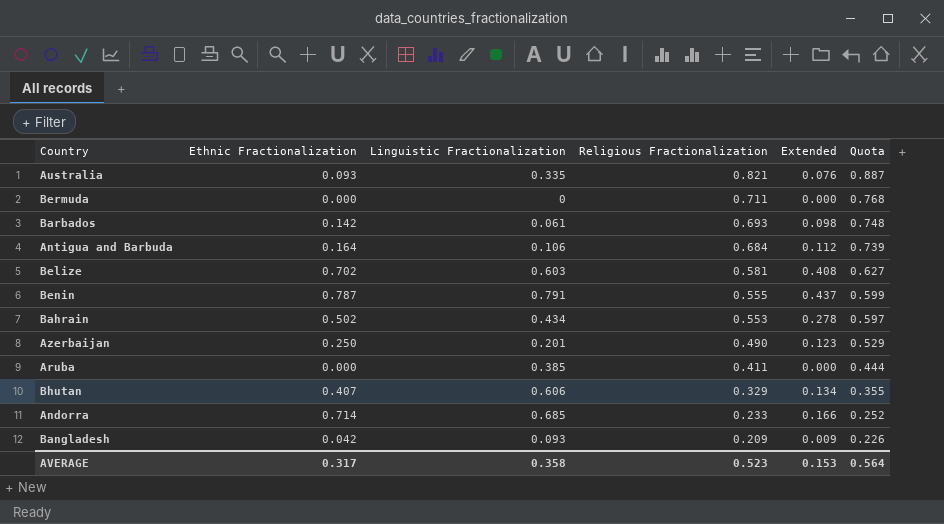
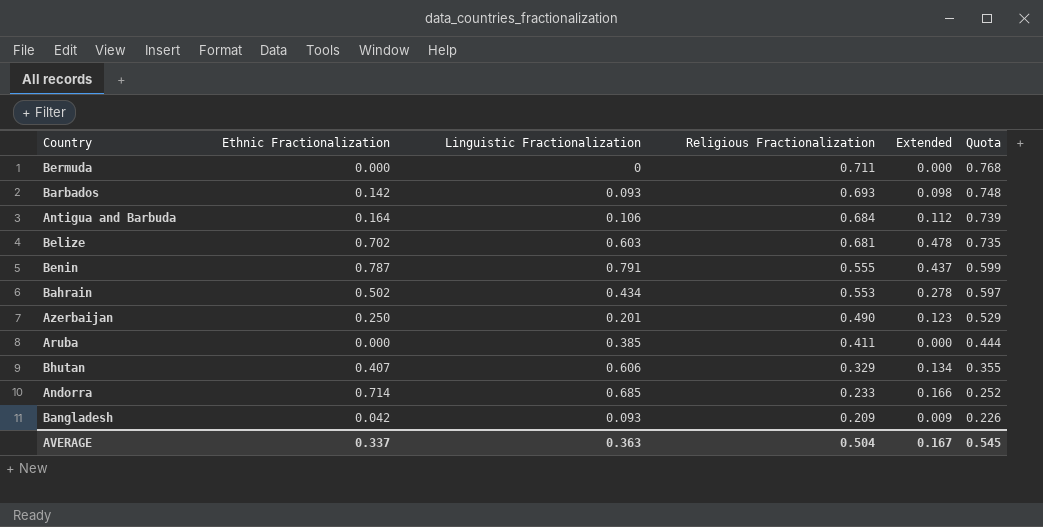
row Australia: 0.093 | 0.335 | 0.821 | 0.076 | 0.887 -> none
Barbados | Linguistic Fractionalization: 0.061 -> 0.093
Belize | Religious Fractionalization: 0.581 -> 0.681
Belize | Extended: 0.408 -> 0.478
Belize | Quota: 0.627 -> 0.735
AVERAGE | Ethnic Fractionalization: 0.317 -> 0.337
AVERAGE | Linguistic Fractionalization: 0.358 -> 0.363
AVERAGE | Religious Fractionalization: 0.523 -> 0.504
AVERAGE | Extended: 0.153 -> 0.167
AVERAGE | Quota: 0.564 -> 0.545

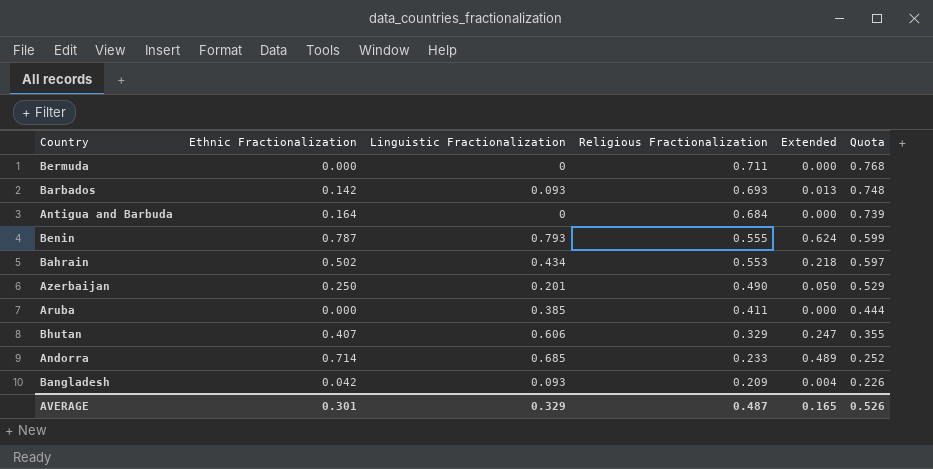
column Extended | formula: [Ethnic Fractionalization] * [Religious Fractionalization] -> [Ethnic Fractionalization] * [Linguistic Fractionalization]
row Belize: 0.702 | 0.603 | 0.681 | 0.478 | 0.735 -> none
Antigua and Barbuda | Linguistic Fractionalization: 0.106 -> 0
Benin | Linguistic Fractionalization: 0.791 -> 0.793
AVERAGE | Ethnic Fractionalization: 0.337 -> 0.301
AVERAGE | Linguistic Fractionalization: 0.363 -> 0.329
AVERAGE | Religious Fractionalization: 0.504 -> 0.487
AVERAGE | Extended: 0.167 -> 0.165
AVERAGE | Quota: 0.545 -> 0.526

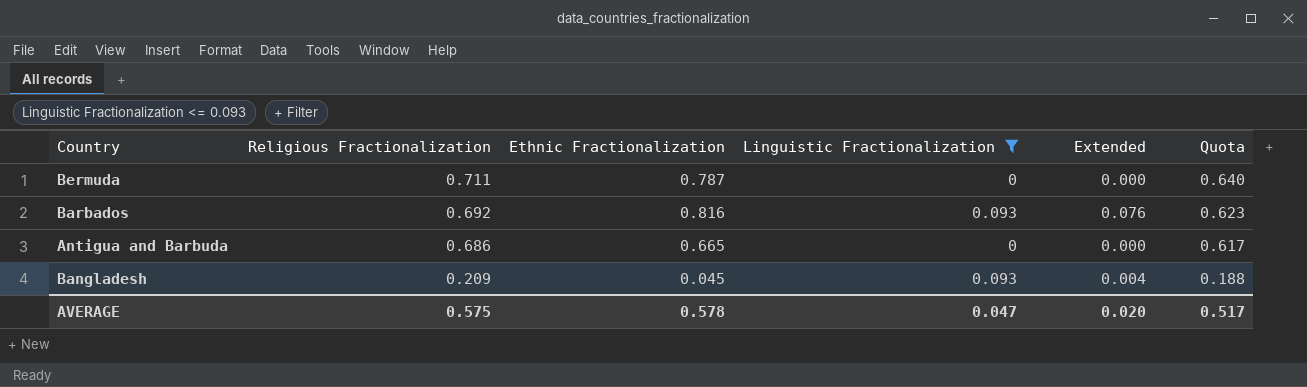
filter: none -> Linguistic Fractionalization <= 0.093
column Religious Fractionalization | position: 4 -> 2
column Quota | formula: [Religious Fractionalization] * 1.08 -> [Religious Fractionalization] * 0.9
Bermuda | Ethnic Fractionalization: 0.000 -> 0.787
Barbados | Religious Fractionalization: 0.693 -> 0.692
Barbados | Ethnic Fractionalization: 0.142 -> 0.816
Barbados | Extended: 0.013 -> 0.076
Antigua and Barbuda | Religious Fractionalization: 0.684 -> 0.686
Antigua and Barbuda | Ethnic Fractionalization: 0.164 -> 0.665
Bangladesh | Ethnic Fractionalization: 0.042 -> 0.045
AVERAGE | Religious Fractionalization: 0.487 -> 0.575
AVERAGE | Ethnic Fractionalization: 0.301 -> 0.578
AVERAGE | Linguistic Fractionalization: 0.329 -> 0.047
AVERAGE | Extended: 0.165 -> 0.020
AVERAGE | Quota: 0.526 -> 0.517

